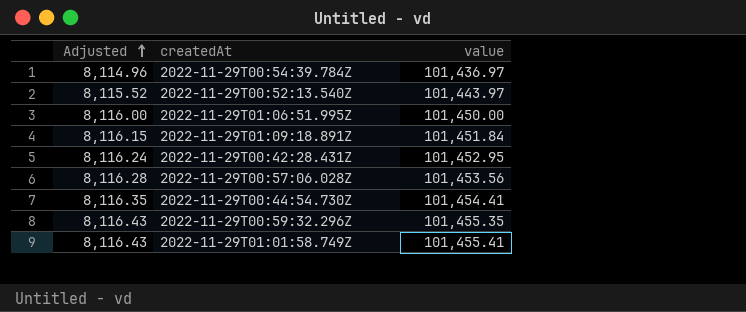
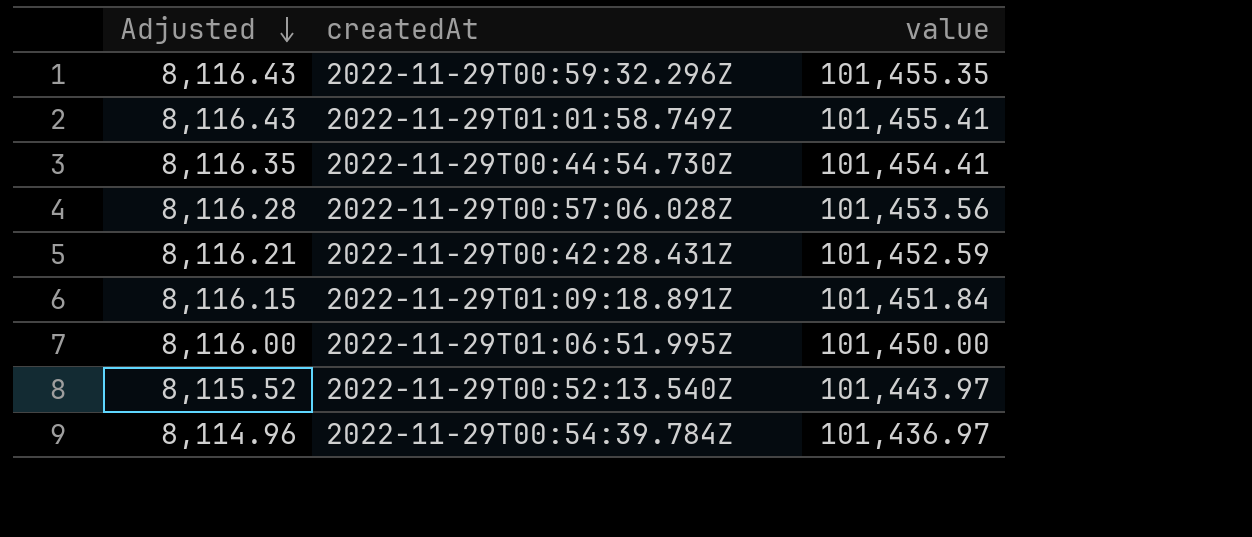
row order: Adjusted ascending -> Adjusted descending
2022-11-29T00:42:28.431Z | Adjusted: 8,116.24 -> 8,116.21
2022-11-29T00:42:28.431Z | value: 101,452.95 -> 101,452.59

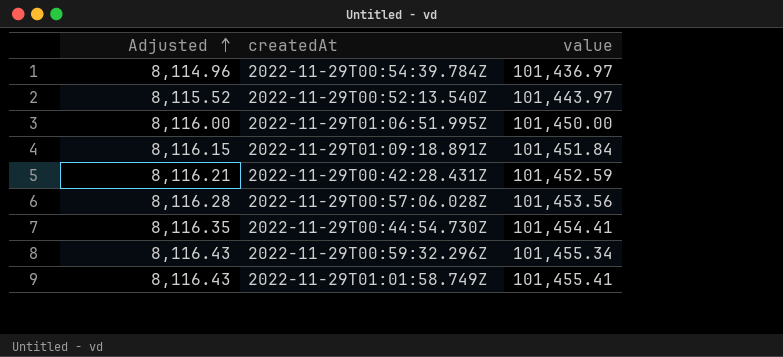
row order: Adjusted descending -> Adjusted ascending
2022-11-29T00:59:32.296Z | value: 101,455.35 -> 101,455.34

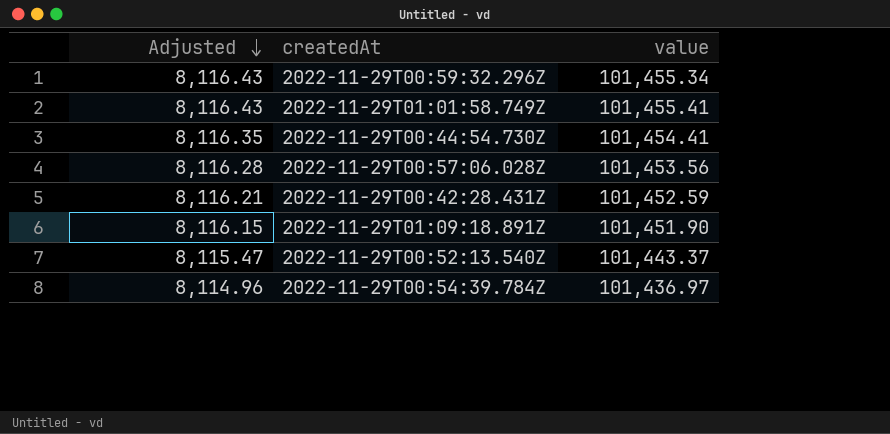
row order: Adjusted ascending -> Adjusted descending
row 2022-11-29T01:06:51.995Z: 8,116.00 | 101,450.00 -> none
2022-11-29T01:09:18.891Z | value: 101,451.84 -> 101,451.90
2022-11-29T00:52:13.540Z | Adjusted: 8,115.52 -> 8,115.47
2022-11-29T00:52:13.540Z | value: 101,443.97 -> 101,443.37

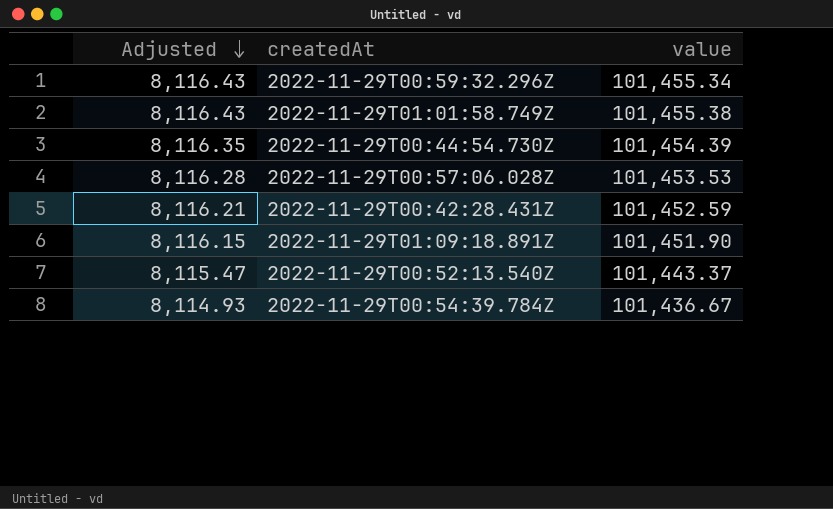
2022-11-29T01:01:58.749Z | value: 101,455.41 -> 101,455.38
2022-11-29T00:44:54.730Z | value: 101,454.41 -> 101,454.39
2022-11-29T00:57:06.028Z | value: 101,453.56 -> 101,453.53
2022-11-29T00:54:39.784Z | Adjusted: 8,114.96 -> 8,114.93
2022-11-29T00:54:39.784Z | value: 101,436.97 -> 101,436.67

